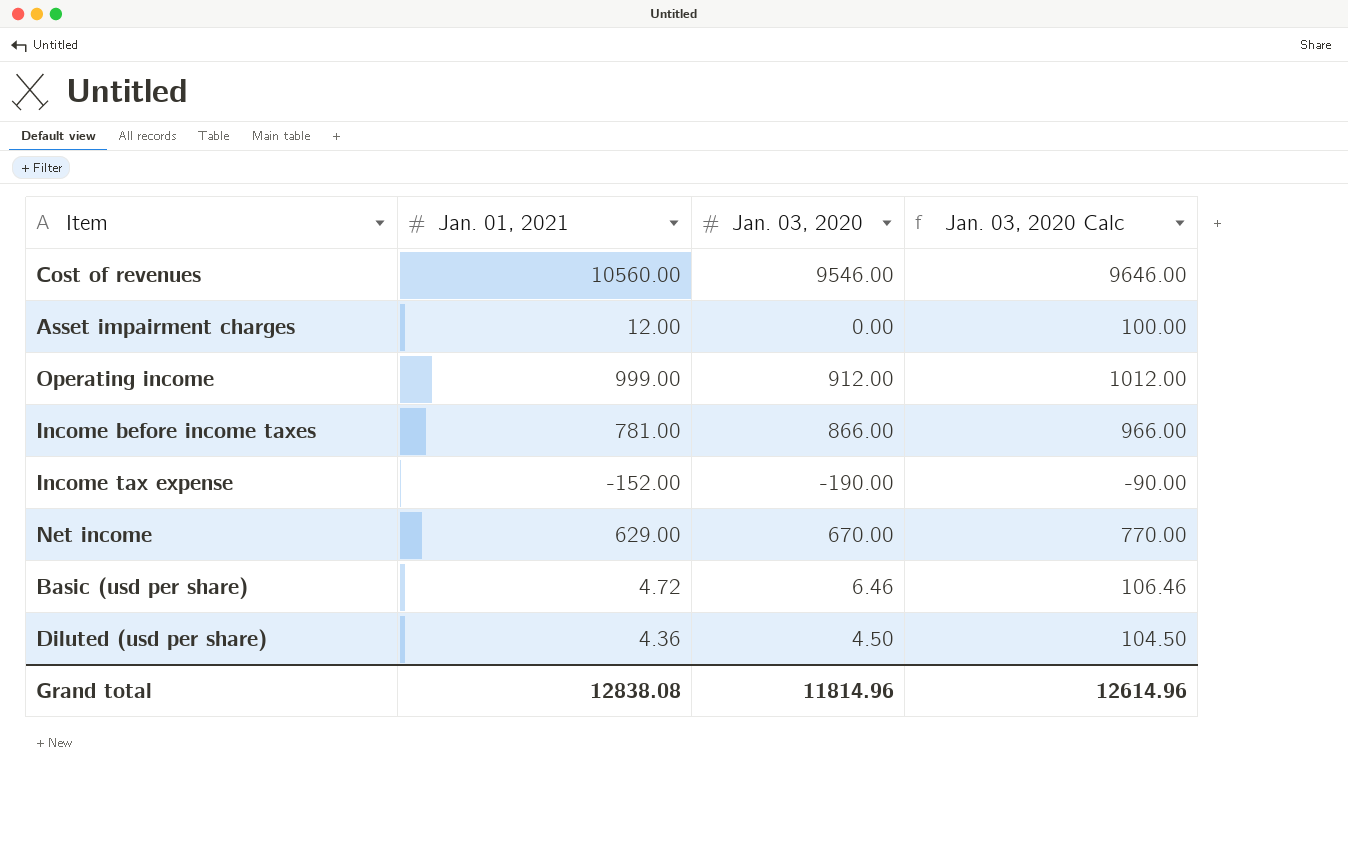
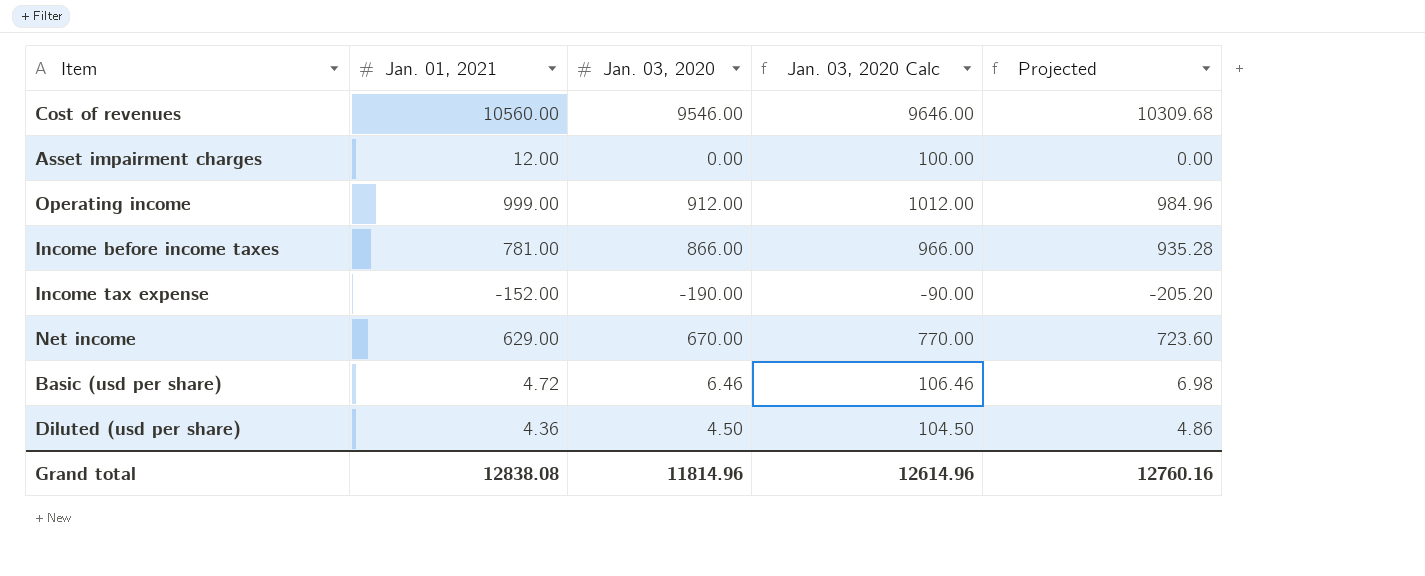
column Projected | formula: none -> [Jan. 03, 2020] * 1.08

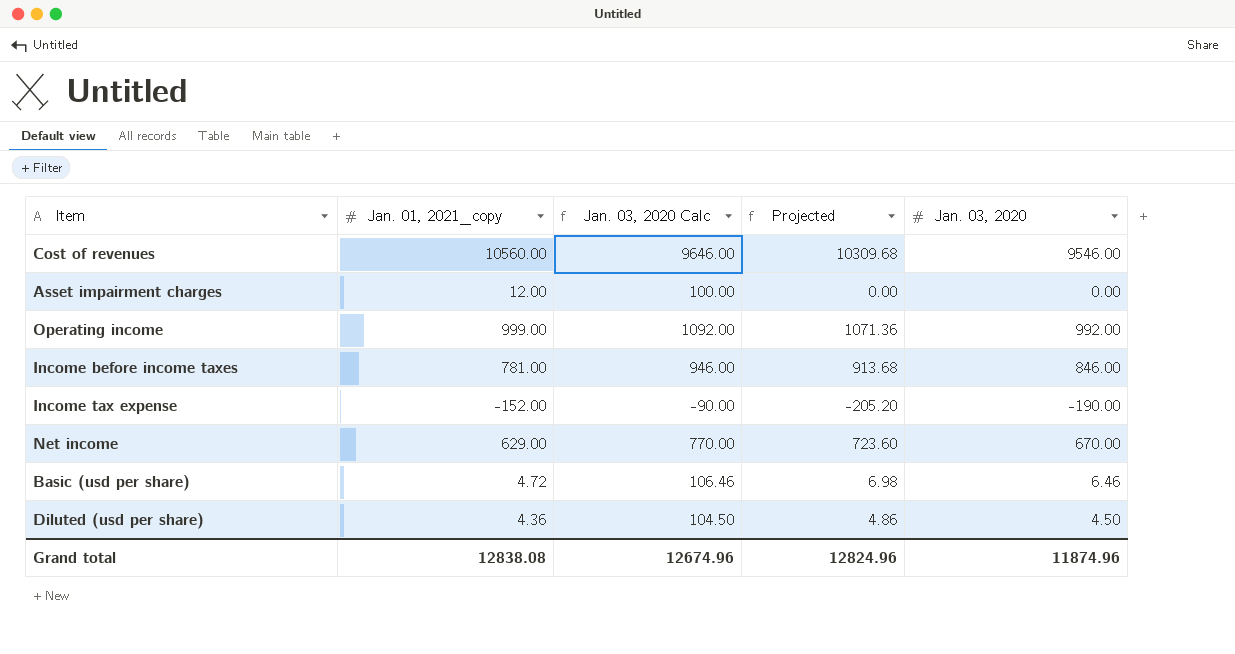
column name: Jan. 01, 2021 -> Jan. 01, 2021_copy
column Jan. 03, 2020 | position: 3 -> 5
Operating income | Jan. 03, 2020 Calc: 1012.00 -> 1092.00
Operating income | Projected: 984.96 -> 1071.36
Operating income | Jan. 03, 2020: 912.00 -> 992.00
Income before income taxes | Jan. 03, 2020 Calc: 966.00 -> 946.00
Income before income taxes | Projected: 935.28 -> 913.68
Income before income taxes | Jan. 03, 2020: 866.00 -> 846.00
Grand total | Jan. 03, 2020 Calc: 12614.96 -> 12674.96
Grand total | Projected: 12760.16 -> 12824.96
Grand total | Jan. 03, 2020: 11814.96 -> 11874.96

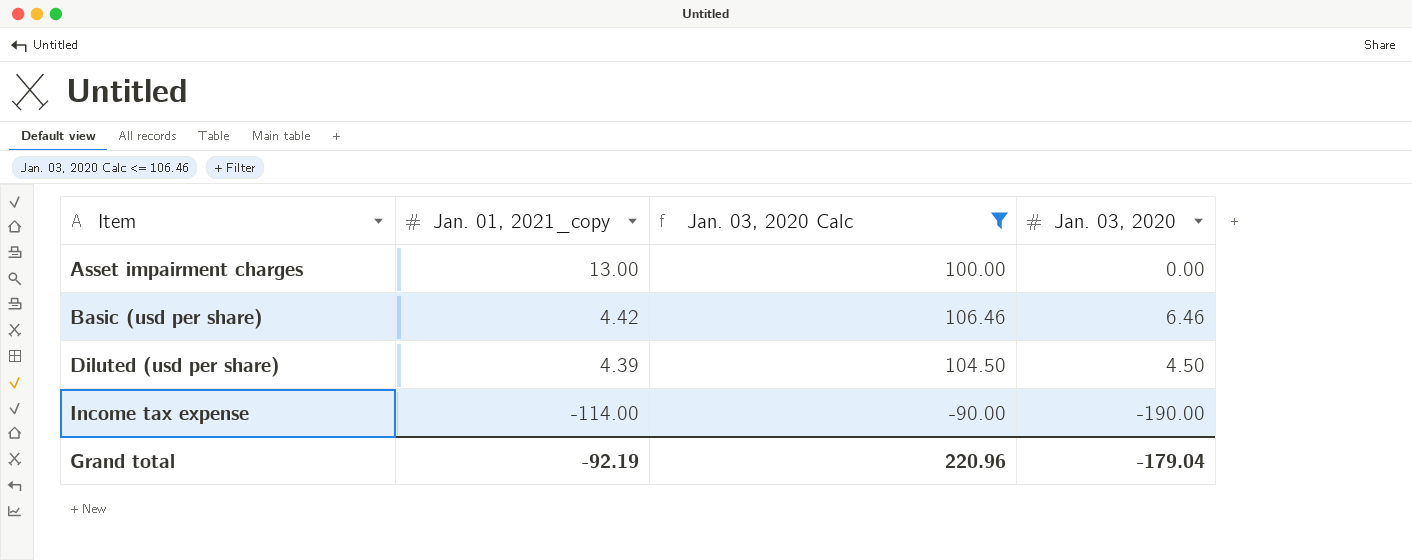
filter: none -> Jan. 03, 2020 Calc <= 106.46
row order: none -> Item ascending
column Projected | formula: [Jan. 03, 2020] * 1.08 -> none
Asset impairment charges | Jan. 01, 2021_copy: 12.00 -> 13.00
Basic (usd per share) | Jan. 01, 2021_copy: 4.72 -> 4.42
Diluted (usd per share) | Jan. 01, 2021_copy: 4.36 -> 4.39
Income tax expense | Jan. 01, 2021_copy: -152.00 -> -114.00
Grand total | Jan. 01, 2021_copy: 12838.08 -> -92.19
Grand total | Jan. 03, 2020 Calc: 12674.96 -> 220.96
Grand total | Jan. 03, 2020: 11874.96 -> -179.04

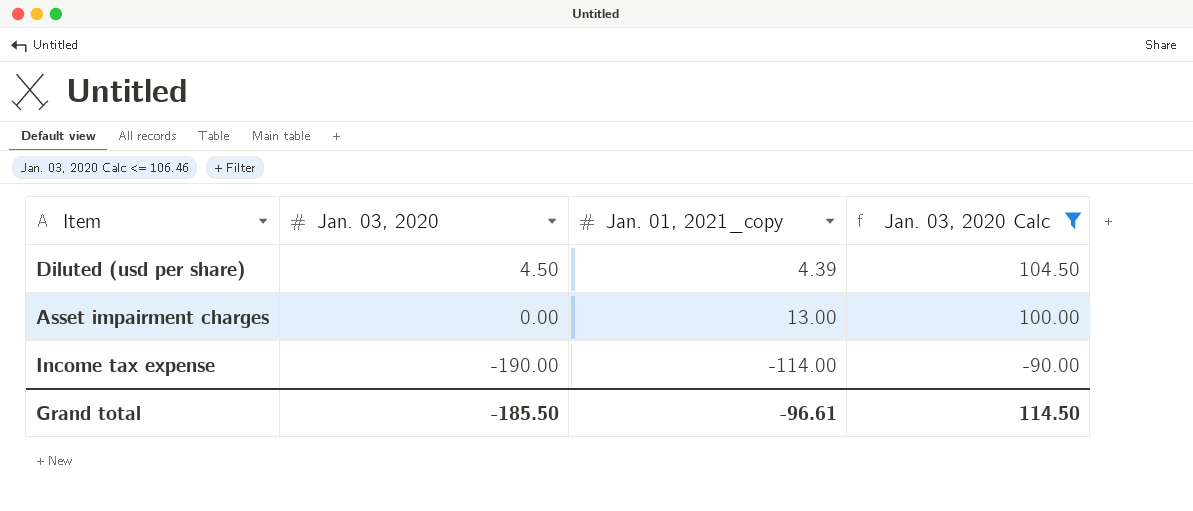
row order: Item ascending -> Jan. 03, 2020 descending
column Jan. 03, 2020 | position: 4 -> 2
row Basic (usd per share): 4.42 | 106.46 | 6.46 -> none
Grand total | Jan. 03, 2020: -179.04 -> -185.50
Grand total | Jan. 01, 2021_copy: -92.19 -> -96.61
Grand total | Jan. 03, 2020 Calc: 220.96 -> 114.50

